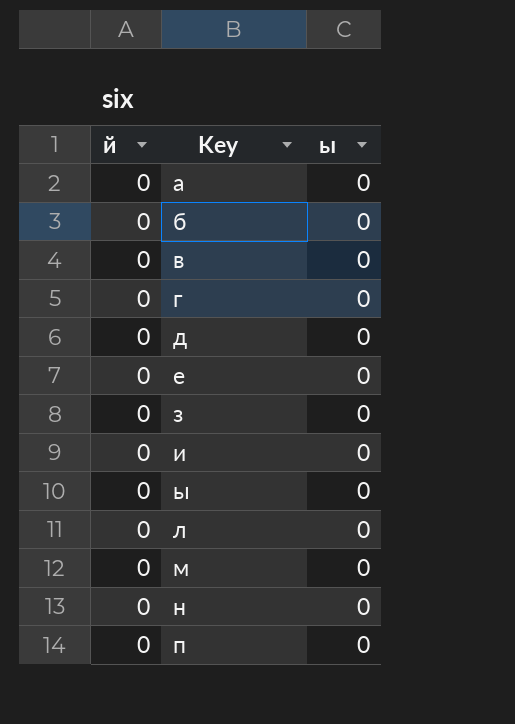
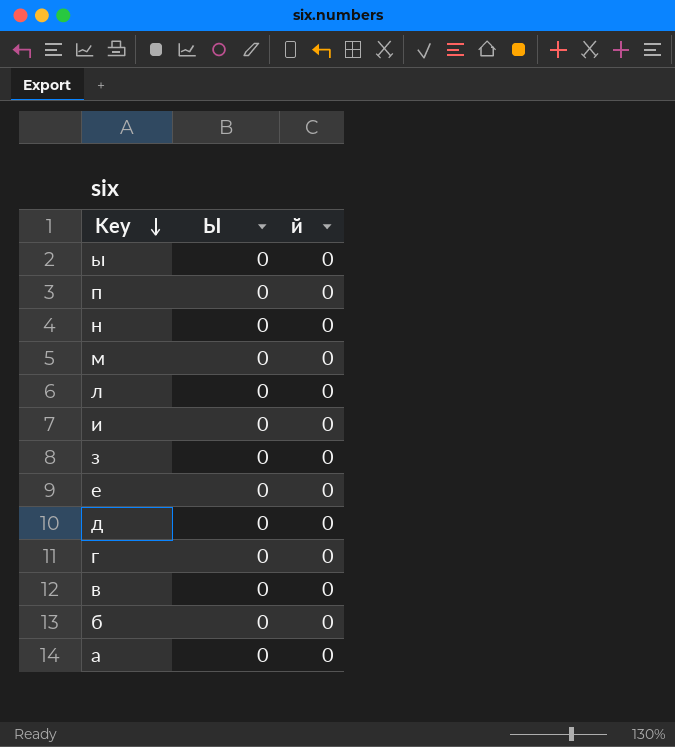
row order: none -> Key descending
column name: ы -> Ы
column й | position: 1 -> 3

